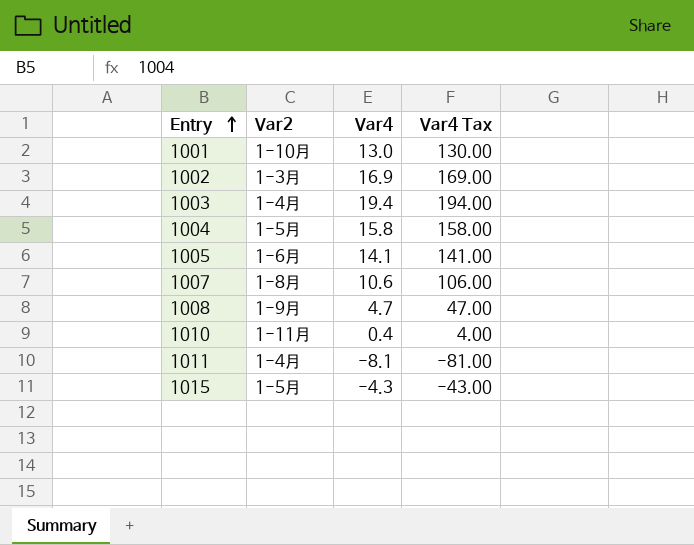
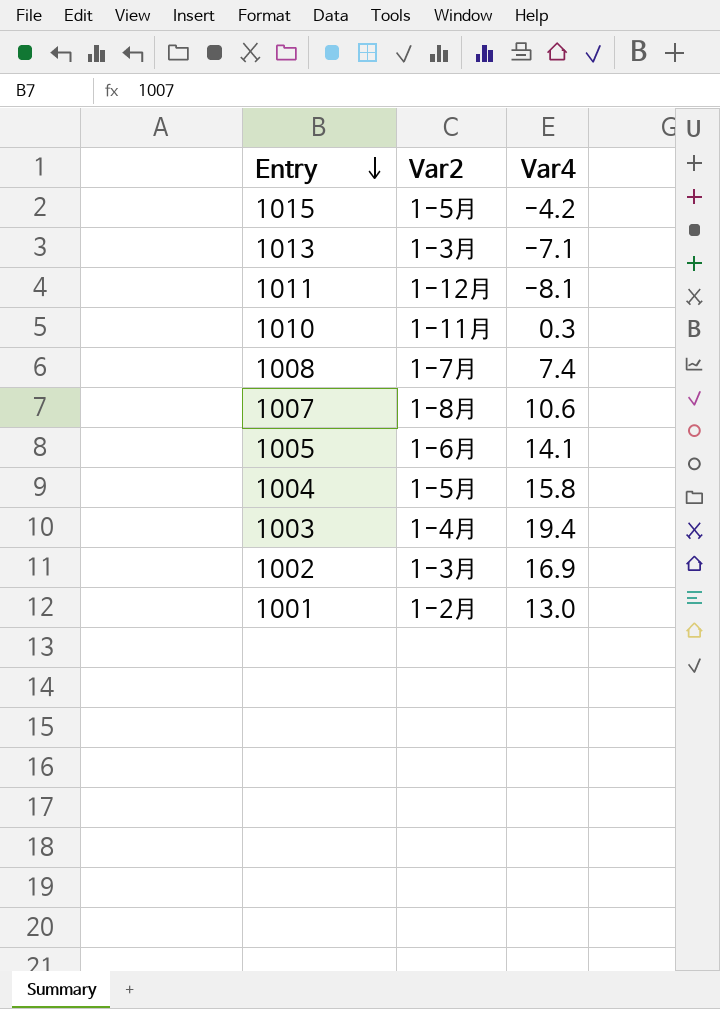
row order: Entry ascending -> Entry descending
column Var4 Tax | formula: [Var4] * 10 -> none
1015 | Var4: -4.3 -> -4.2
row 1013: none -> 1-3月 | -7.1
1011 | Var2: 1-4月 -> 1-12月
1010 | Var4: 0.4 -> 0.3
1008 | Var2: 1-9月 -> 1-7月
1008 | Var4: 4.7 -> 7.4
1001 | Var2: 1-10月 -> 1-2月

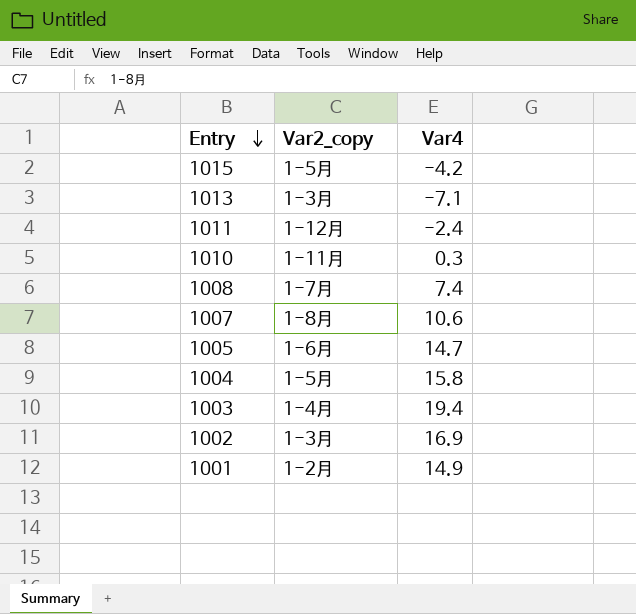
column name: Var2 -> Var2_copy
1011 | Var4: -8.1 -> -2.4
1005 | Var4: 14.1 -> 14.7
1001 | Var4: 13.0 -> 14.9

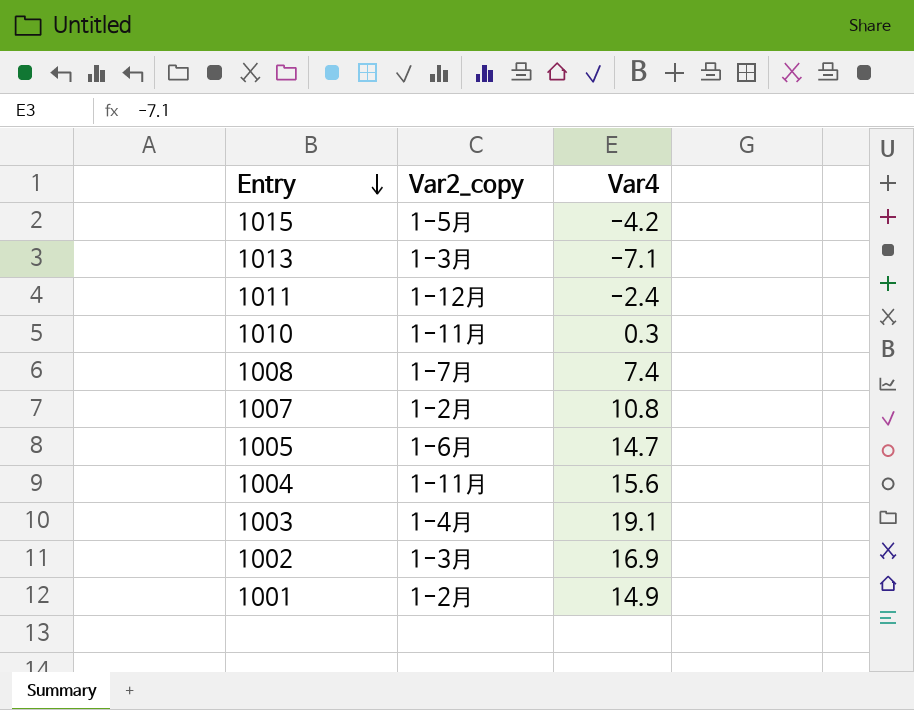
1007 | Var2_copy: 1-8月 -> 1-2月
1007 | Var4: 10.6 -> 10.8
1004 | Var2_copy: 1-5月 -> 1-11月
1004 | Var4: 15.8 -> 15.6
1003 | Var4: 19.4 -> 19.1

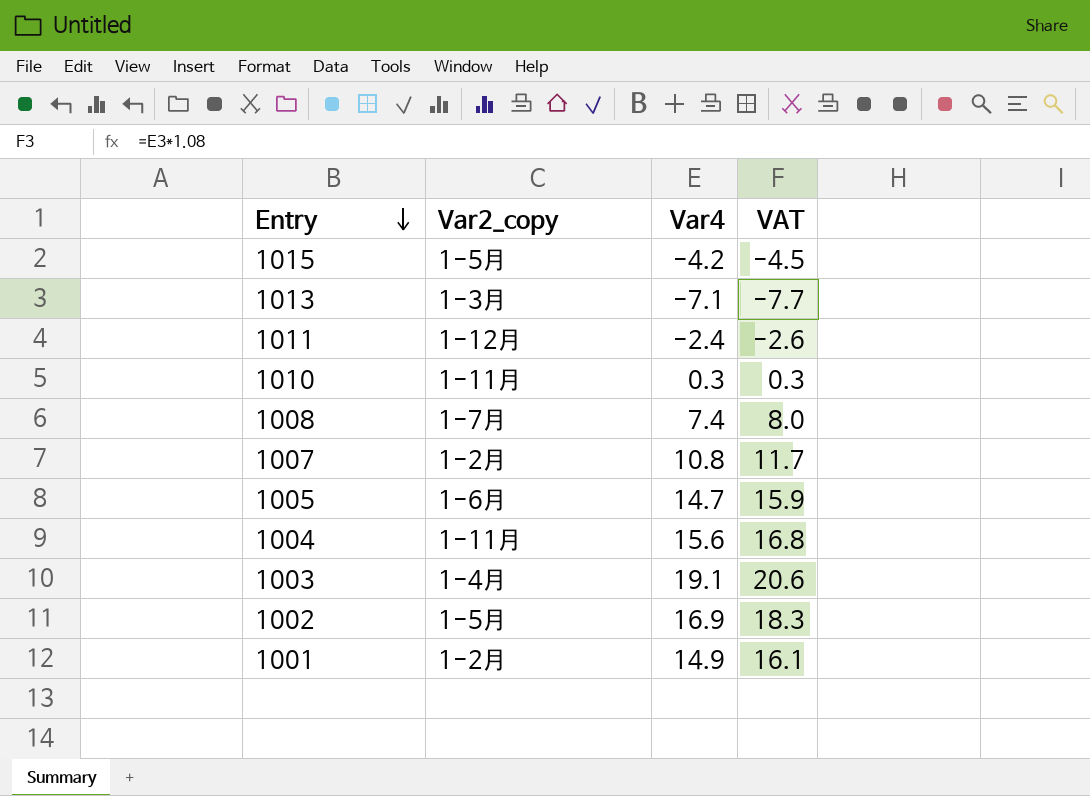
column VAT | formula: none -> [Var4] * 1.08
1002 | Var2_copy: 1-3月 -> 1-5月

